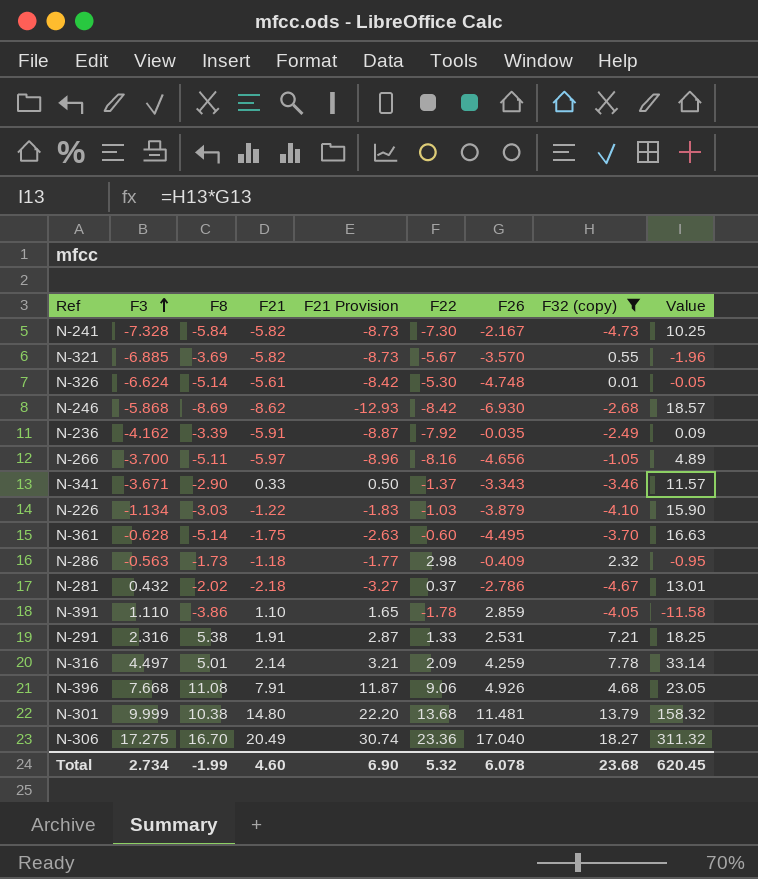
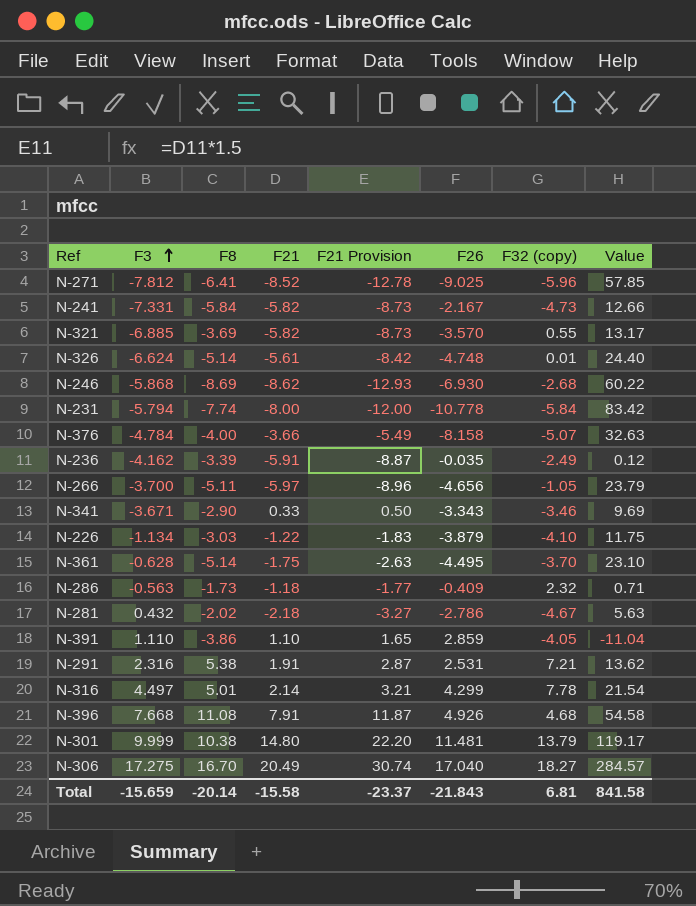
filter: F32 (copy) >= -4.73 -> none
column F22 | position: 6 -> none
column Value | formula: [F26] * [F32 (copy)] -> [F8] * [F26]
N-241 | F3: -7.328 -> -7.331
N-316 | F26: 4.259 -> 4.299
Total | F3: 2.734 -> -15.659
Total | F8: -1.99 -> -20.14
Total | F21: 4.60 -> -15.58
Total | F21 Provision: 6.90 -> -23.37
Total | F26: 6.078 -> -21.843
Total | F32 (copy): 23.68 -> 6.81
Total | Value: 620.45 -> 841.58

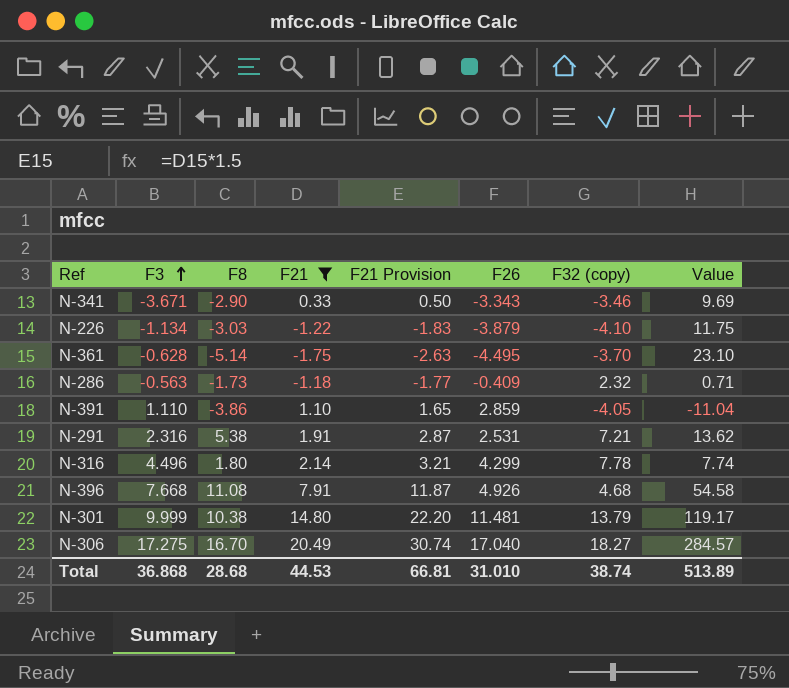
filter: none -> F21 >= -1.75
N-316 | F3: 4.497 -> 4.496
N-316 | F8: 5.01 -> 1.80
N-316 | Value: 21.54 -> 7.74
Total | F3: -15.659 -> 36.868
Total | F8: -20.14 -> 28.68
Total | F21: -15.58 -> 44.53
Total | F21 Provision: -23.37 -> 66.81
Total | F26: -21.843 -> 31.010
Total | F32 (copy): 6.81 -> 38.74
Total | Value: 841.58 -> 513.89

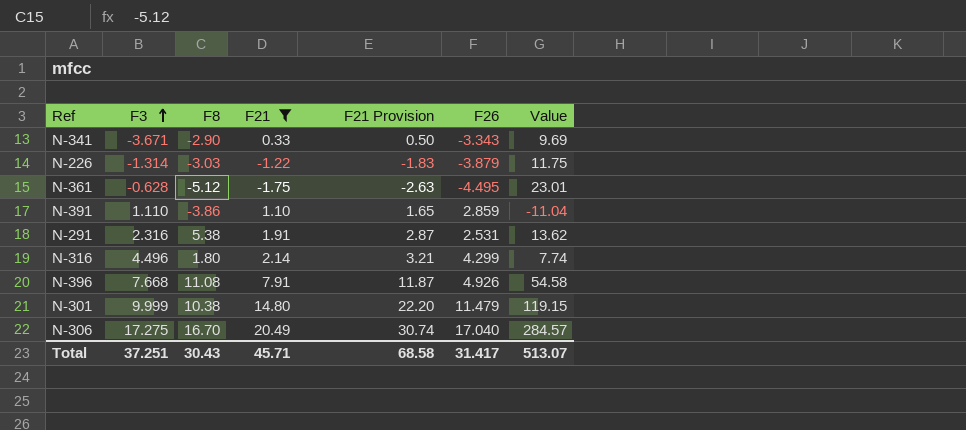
column F32 (copy) | position: 7 -> none
row N-286: -0.563 | -1.73 | -1.18 | -1.77 | -0.409 | 2.32 | 0.71 -> none
N-226 | F3: -1.134 -> -1.314
N-361 | F8: -5.14 -> -5.12
N-361 | Value: 23.10 -> 23.01
N-301 | F26: 11.481 -> 11.479
N-301 | Value: 119.17 -> 119.15
Total | F3: 36.868 -> 37.251
Total | F8: 28.68 -> 30.43
Total | F21: 44.53 -> 45.71
Total | F21 Provision: 66.81 -> 68.58
Total | F26: 31.010 -> 31.417
Total | Value: 513.89 -> 513.07

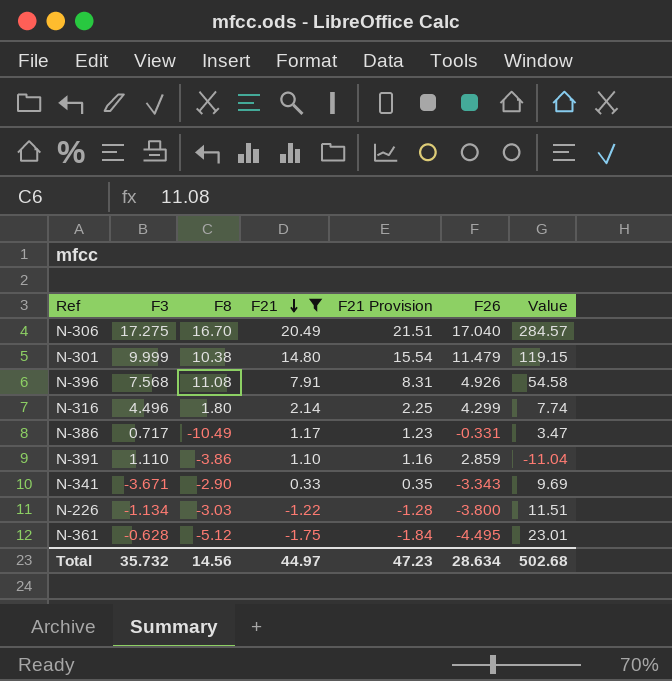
row order: F3 ascending -> F21 descending
column F21 Provision | formula: [F21] * 1.5 -> [F21] * 1.05
row N-291: 2.316 | 5.38 | 1.91 | 2.87 | 2.531 | 13.62 -> none
N-396 | F3: 7.668 -> 7.568
row N-386: none -> 0.717 | -10.49 | 1.17 | 1.23 | -0.331 | 3.47
N-226 | F3: -1.314 -> -1.134
N-226 | F26: -3.879 -> -3.800
N-226 | Value: 11.75 -> 11.51
Total | F3: 37.251 -> 35.732
Total | F8: 30.43 -> 14.56
Total | F21: 45.71 -> 44.97
Total | F21 Provision: 68.58 -> 47.23
Total | F26: 31.417 -> 28.634
Total | Value: 513.07 -> 502.68

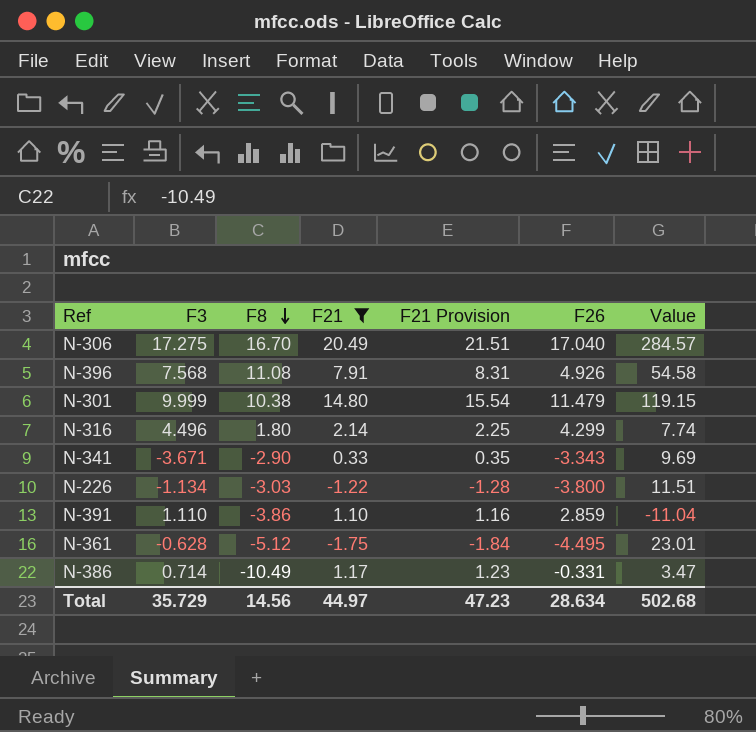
row order: F21 descending -> F8 descending
N-386 | F3: 0.717 -> 0.714
Total | F3: 35.732 -> 35.729

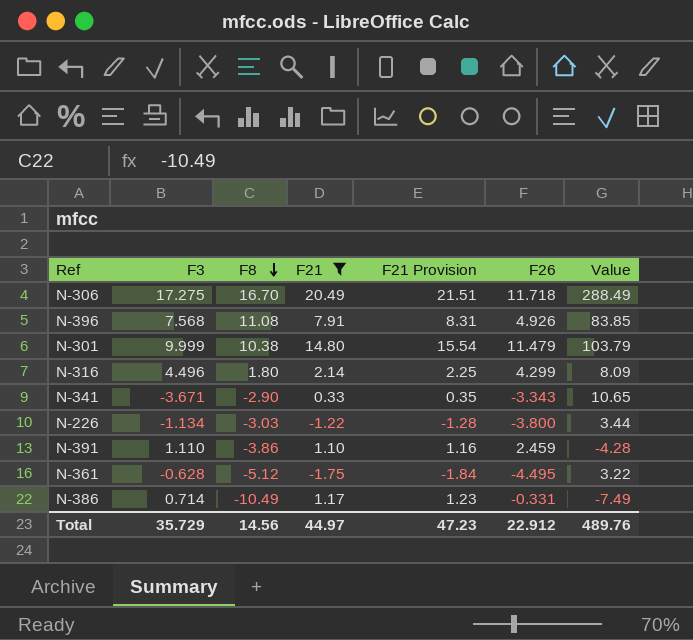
column Value | formula: [F8] * [F26] -> [F3] * [F8]
N-306 | F26: 17.040 -> 11.718
N-391 | F26: 2.859 -> 2.459
Total | F26: 28.634 -> 22.912
Total | Value: 502.68 -> 489.76

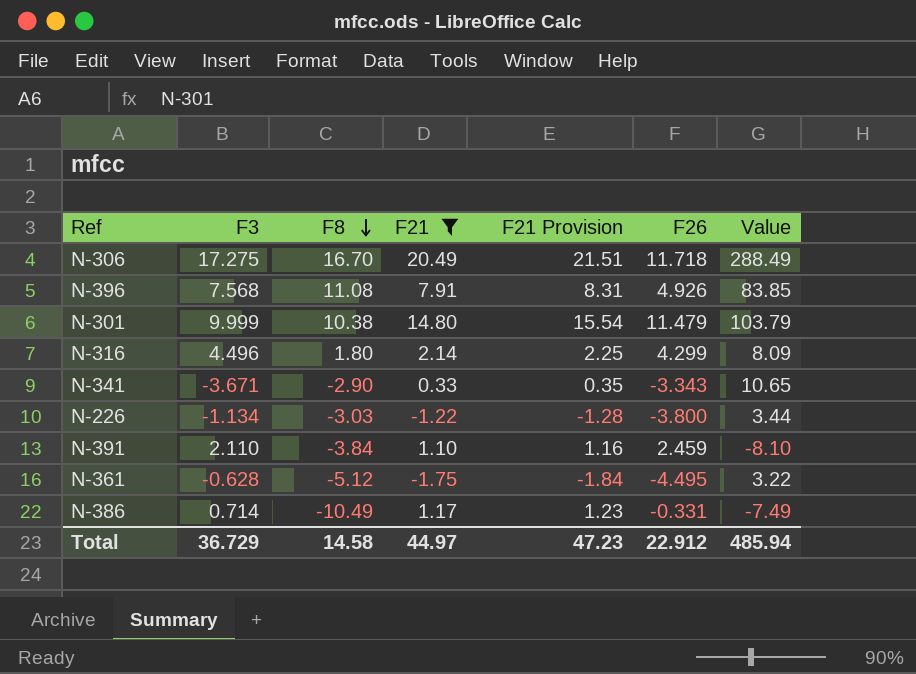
N-391 | F3: 1.110 -> 2.110
N-391 | F8: -3.86 -> -3.84
N-391 | Value: -4.28 -> -8.10
Total | F3: 35.729 -> 36.729
Total | F8: 14.56 -> 14.58
Total | Value: 489.76 -> 485.94

